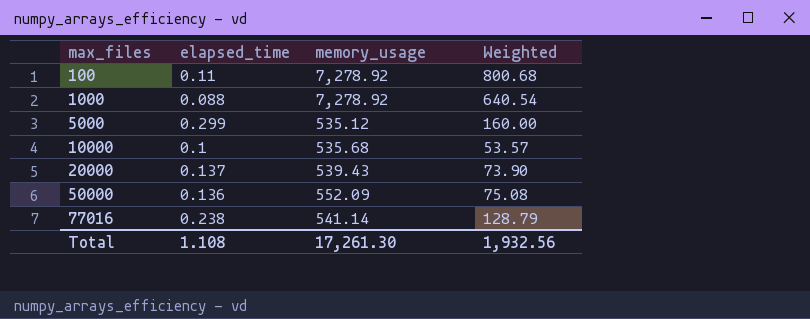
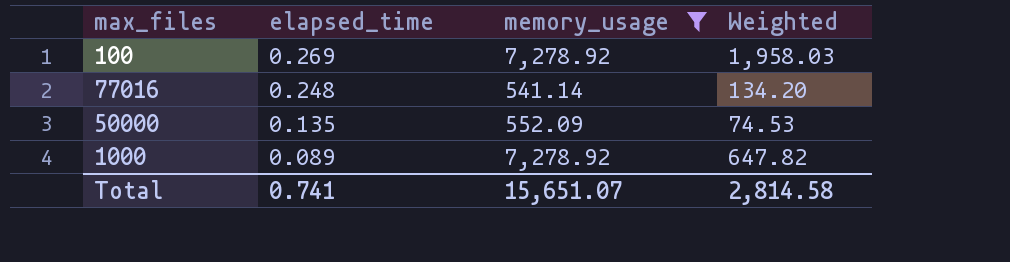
filter: none -> memory_usage >= 541.14
row order: max_files ascending -> elapsed_time descending
100 | elapsed_time: 0.11 -> 0.269
100 | Weighted: 800.68 -> 1,958.03
77016 | elapsed_time: 0.238 -> 0.248
77016 | Weighted: 128.79 -> 134.20
50000 | elapsed_time: 0.136 -> 0.135
50000 | Weighted: 75.08 -> 74.53
1000 | elapsed_time: 0.088 -> 0.089
1000 | Weighted: 640.54 -> 647.82
Total | elapsed_time: 1.108 -> 0.741
Total | memory_usage: 17,261.30 -> 15,651.07
Total | Weighted: 1,932.56 -> 2,814.58

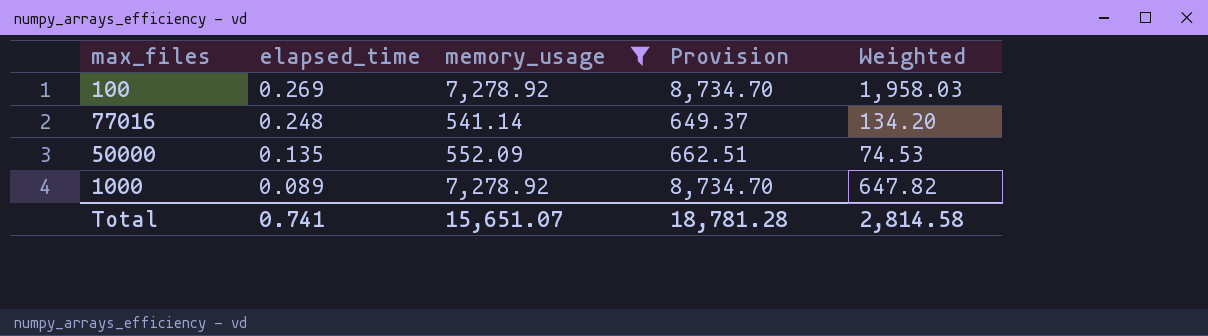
column Provision | formula: none -> [memory_usage] * 1.2

